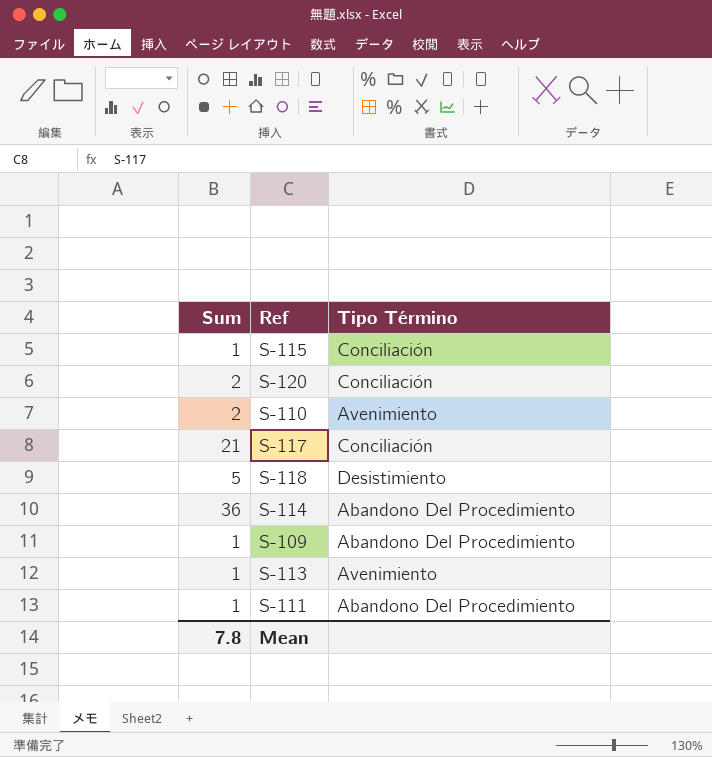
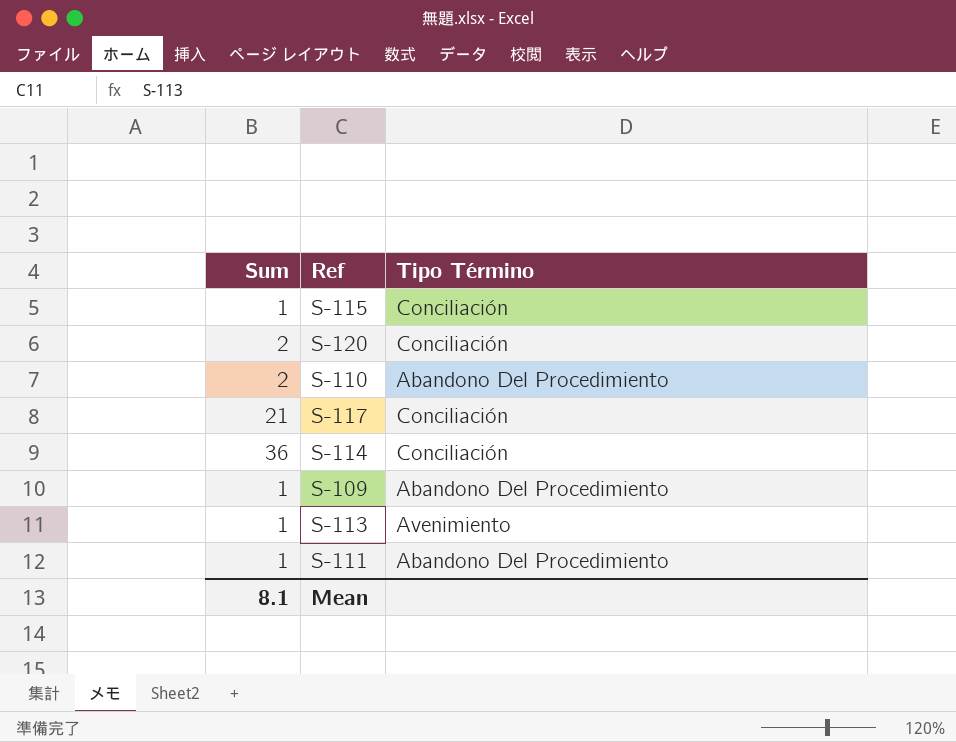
row S-118: 5 | Desistimiento -> none
S-110 | Tipo Término: Avenimiento -> Abandono Del Procedimiento
S-114 | Tipo Término: Abandono Del Procedimiento -> Conciliación
Mean | Sum: 7.8 -> 8.1

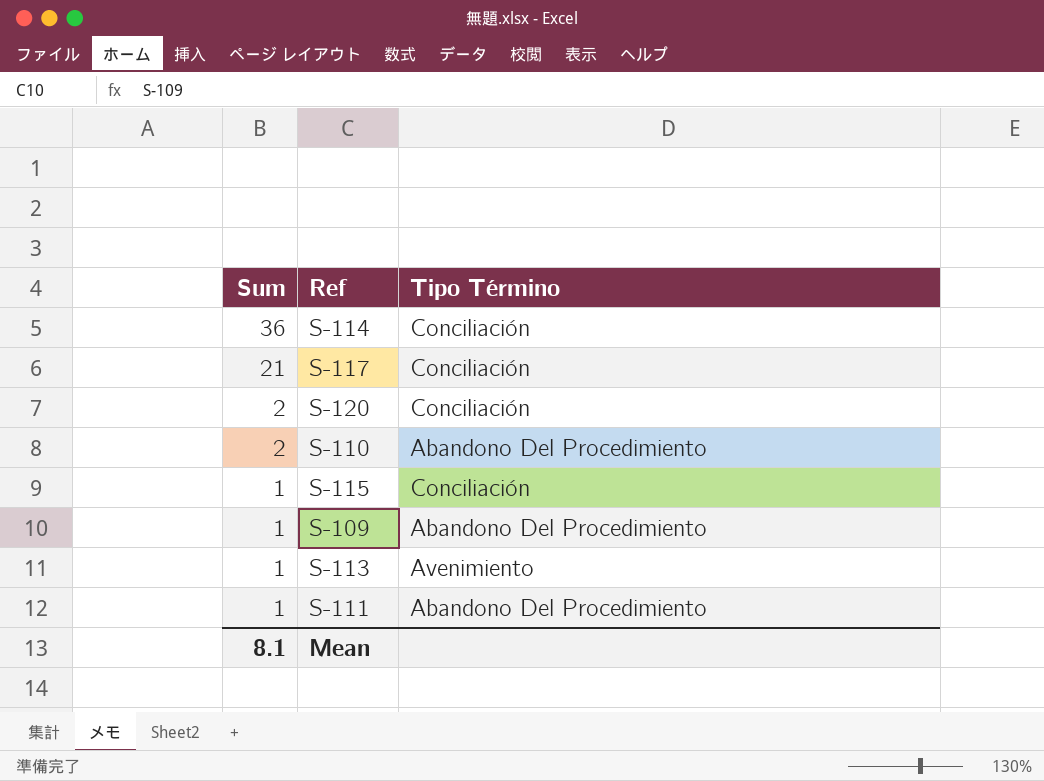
row order: none -> Sum descending

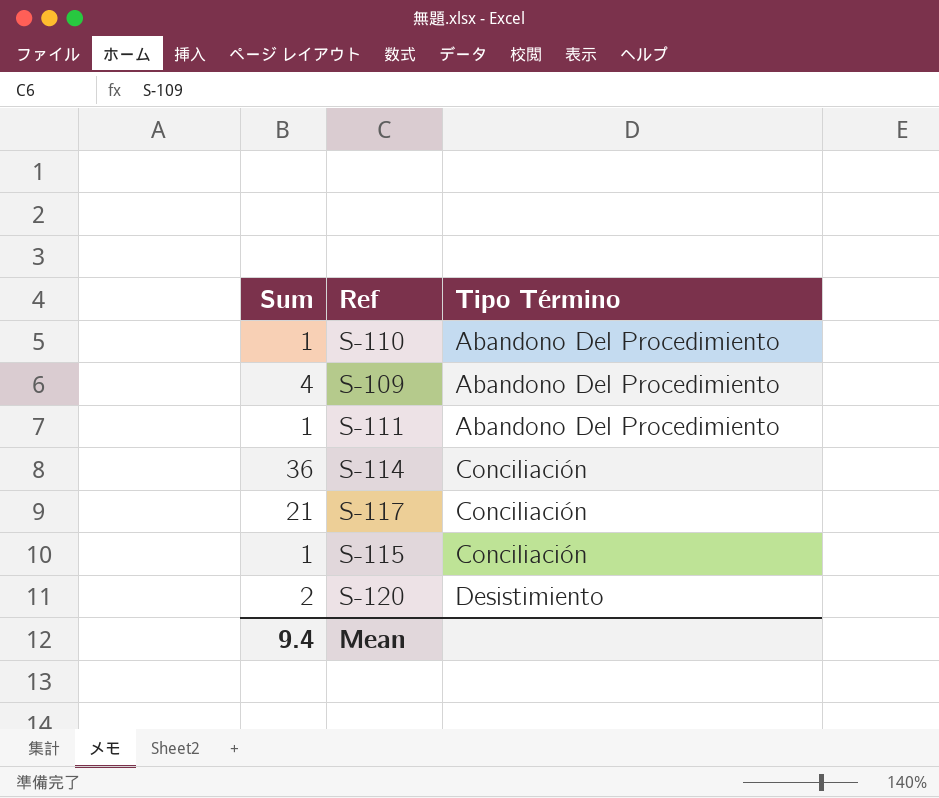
row order: Sum descending -> Tipo Término ascending
row S-113: 1 | Avenimiento -> none
S-110 | Sum: 2 -> 1
S-109 | Sum: 1 -> 4
S-120 | Tipo Término: Conciliación -> Desistimiento
Mean | Sum: 8.1 -> 9.4

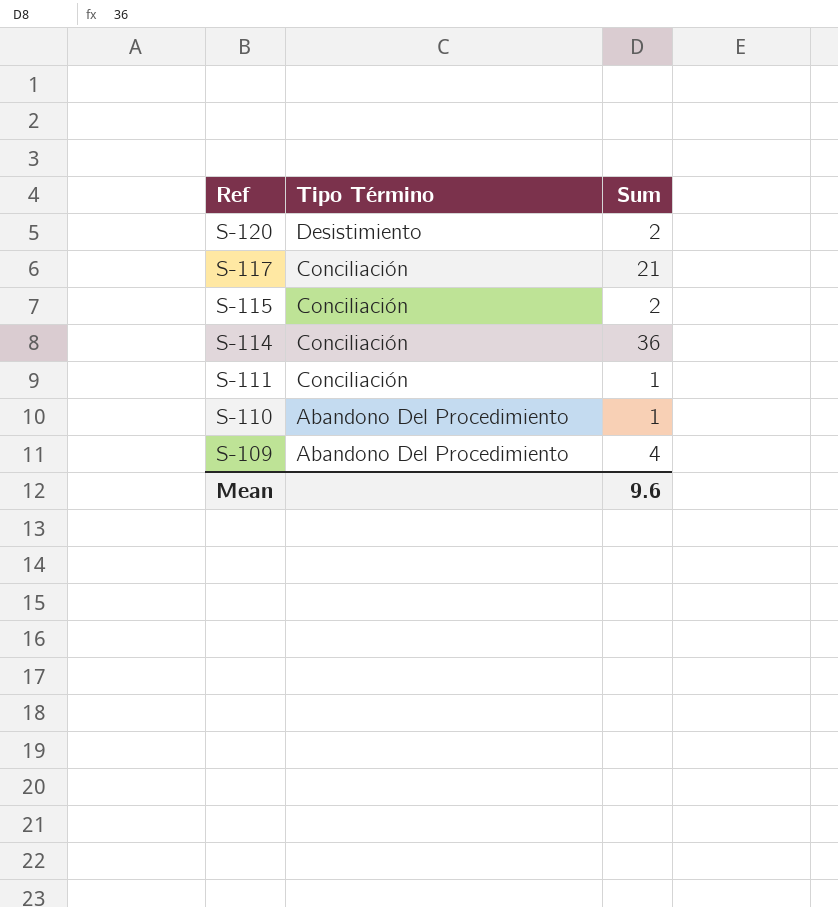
row order: Tipo Término ascending -> Ref descending
column Sum | position: 1 -> 3
S-115 | Sum: 1 -> 2
S-111 | Tipo Término: Abandono Del Procedimiento -> Conciliación
Mean | Sum: 9.4 -> 9.6

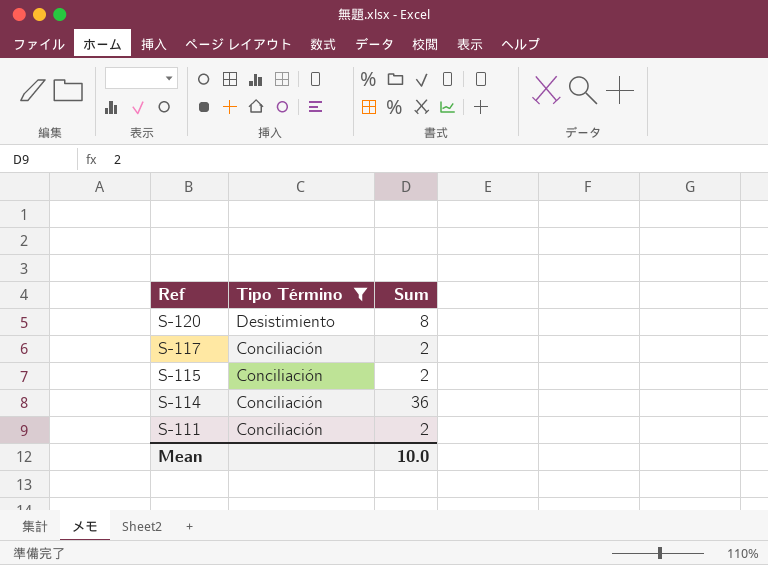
filter: none -> Tipo Término != Abandono Del Procedimiento
S-120 | Sum: 2 -> 8
S-117 | Sum: 21 -> 2
S-111 | Sum: 1 -> 2
Mean | Sum: 9.6 -> 10.0

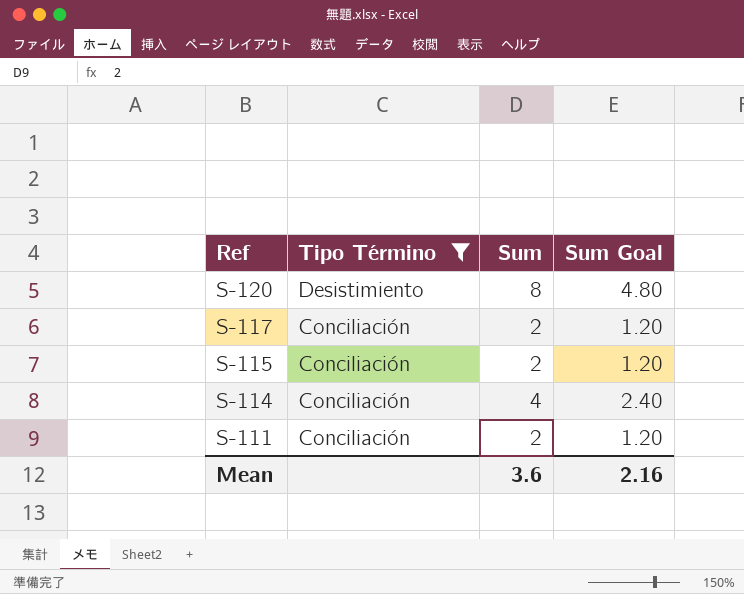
column Sum Goal | formula: none -> [Sum] * 0.6
S-114 | Sum: 36 -> 4
Mean | Sum: 10.0 -> 3.6

